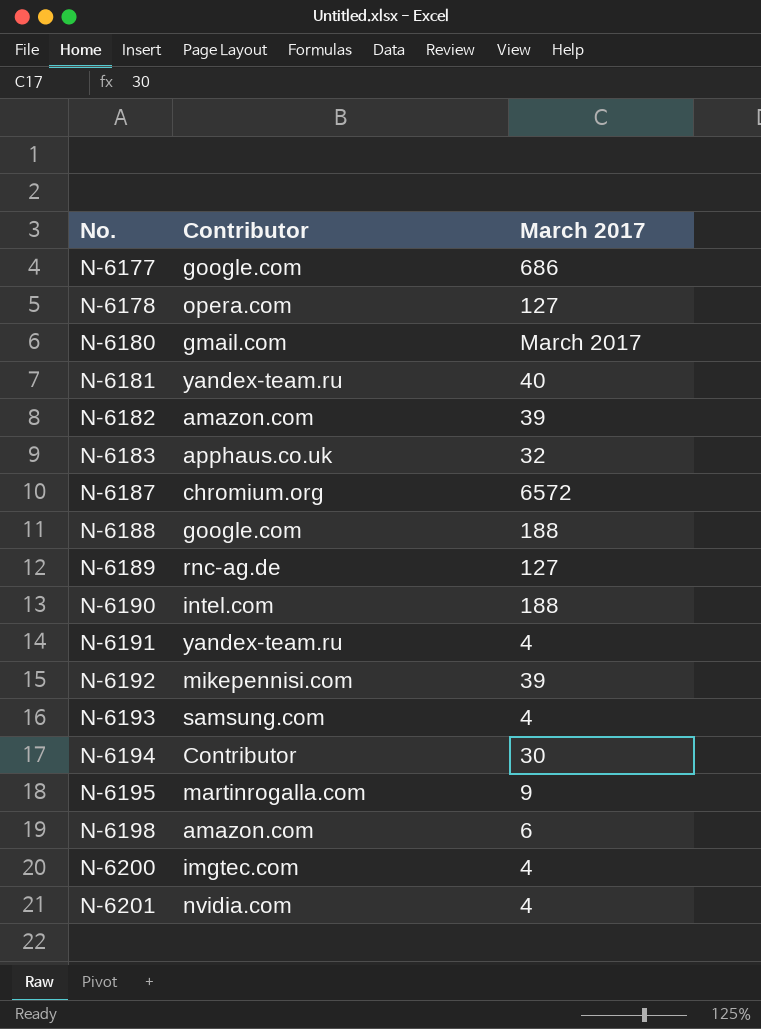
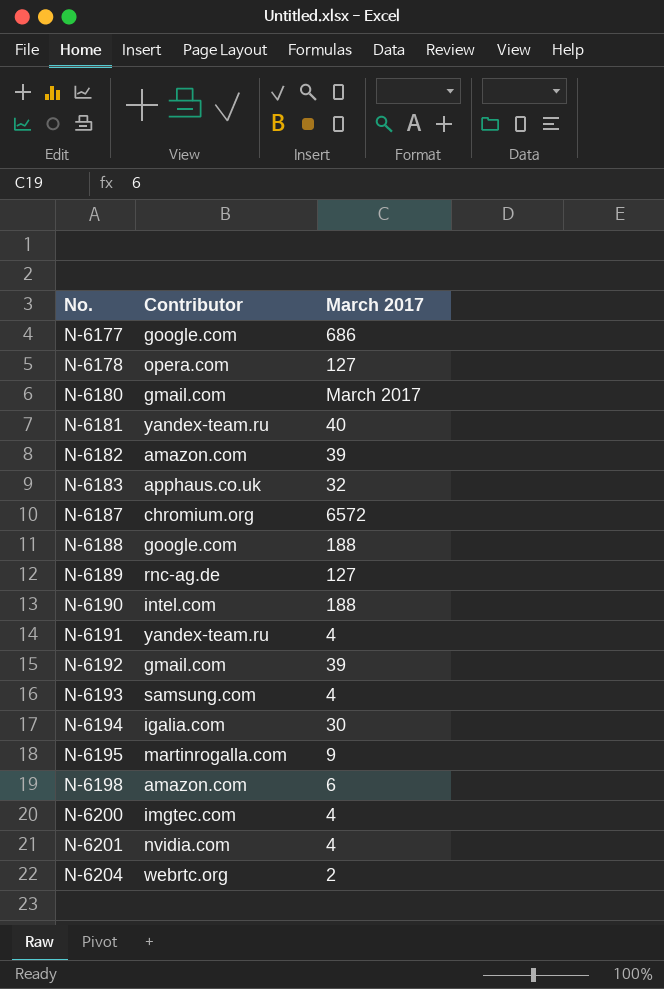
N-6192 | Contributor: mikepennisi.com -> gmail.com
N-6194 | Contributor: Contributor -> igalia.com
row N-6204: none -> webrtc.org | 2

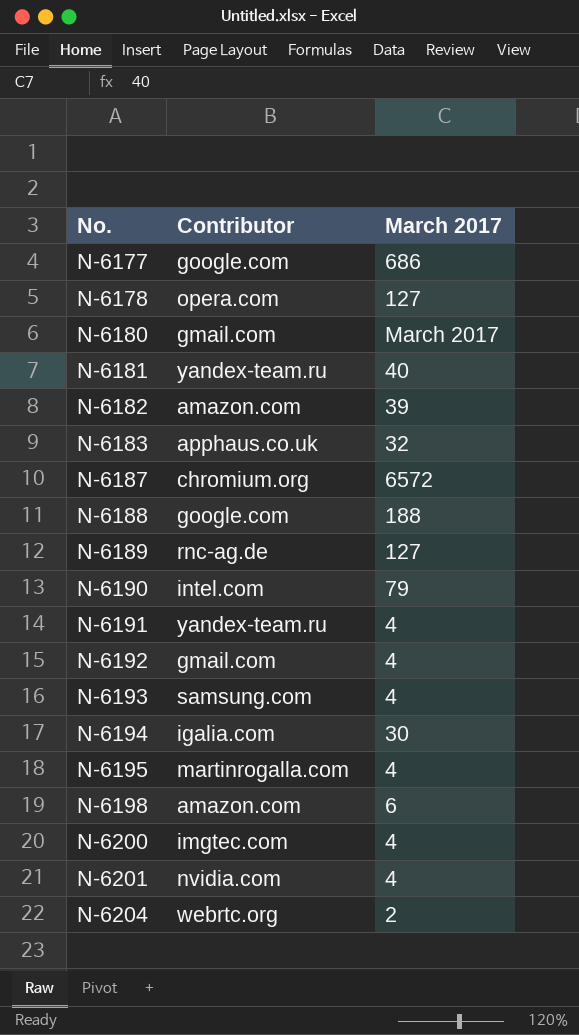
N-6190 | March 2017: 188 -> 79
N-6192 | March 2017: 39 -> 4
N-6195 | March 2017: 9 -> 4

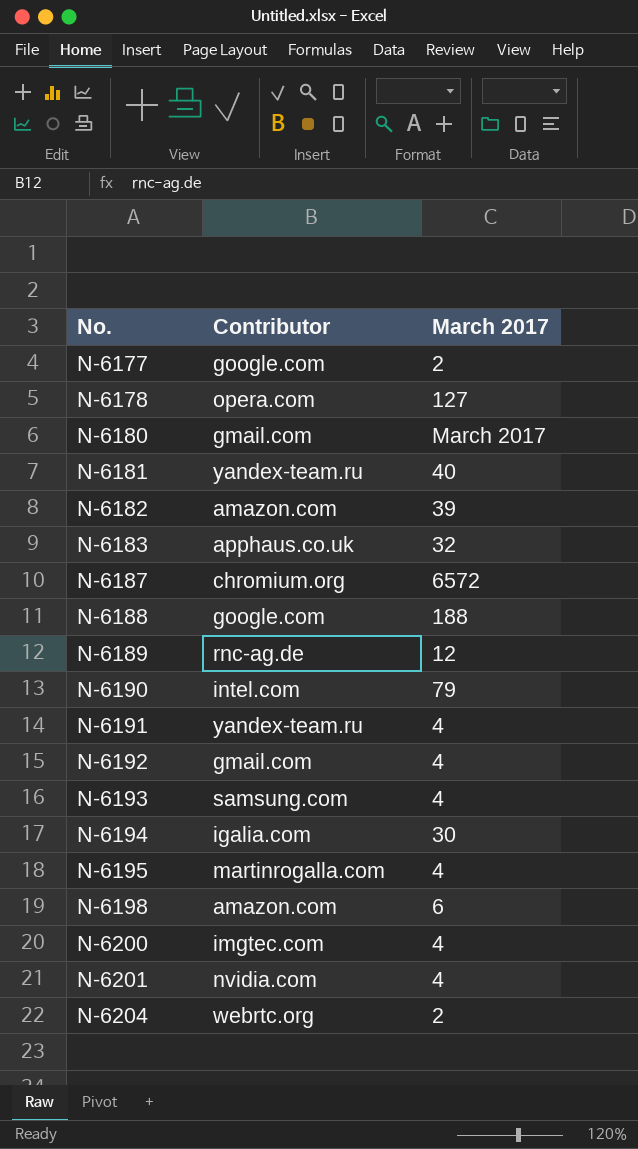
N-6177 | March 2017: 686 -> 2
N-6189 | March 2017: 127 -> 12

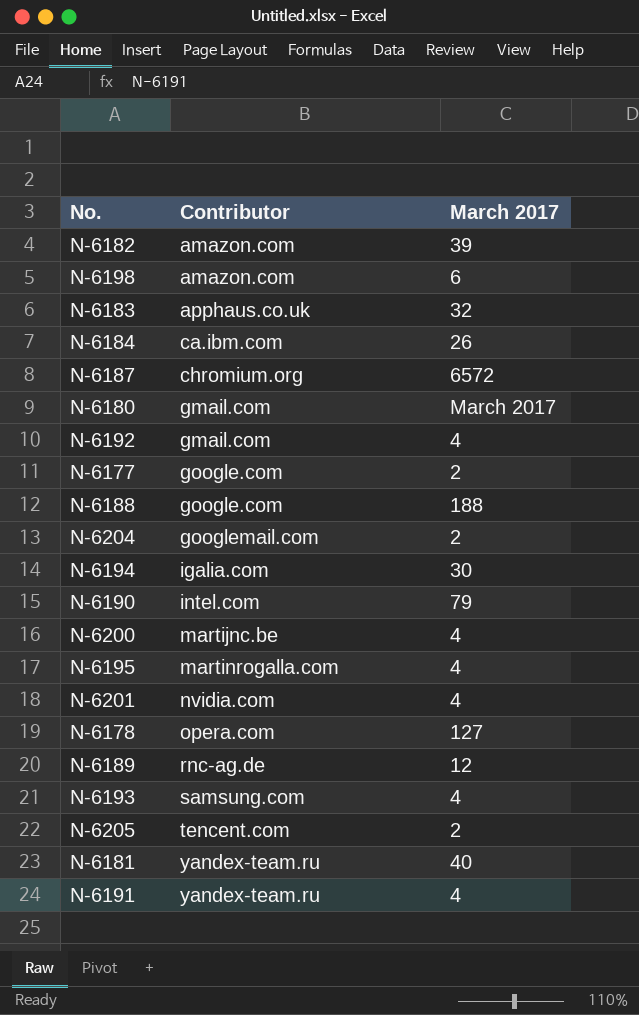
row order: No. ascending -> Contributor ascending
row N-6184: none -> ca.ibm.com | 26
N-6204 | Contributor: webrtc.org -> googlemail.com
N-6200 | Contributor: imgtec.com -> martijnc.be
row N-6205: none -> tencent.com | 2

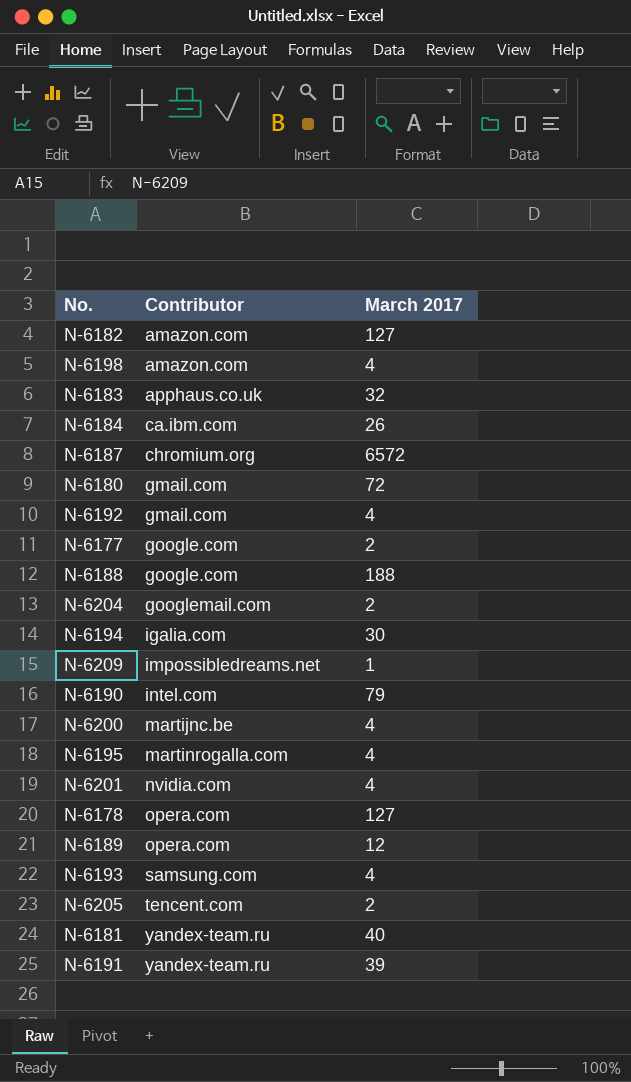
N-6182 | March 2017: 39 -> 127
N-6198 | March 2017: 6 -> 4
N-6180 | March 2017: March 2017 -> 72
row N-6209: none -> impossibledreams.net | 1
N-6189 | Contributor: rnc-ag.de -> opera.com
N-6191 | March 2017: 4 -> 39

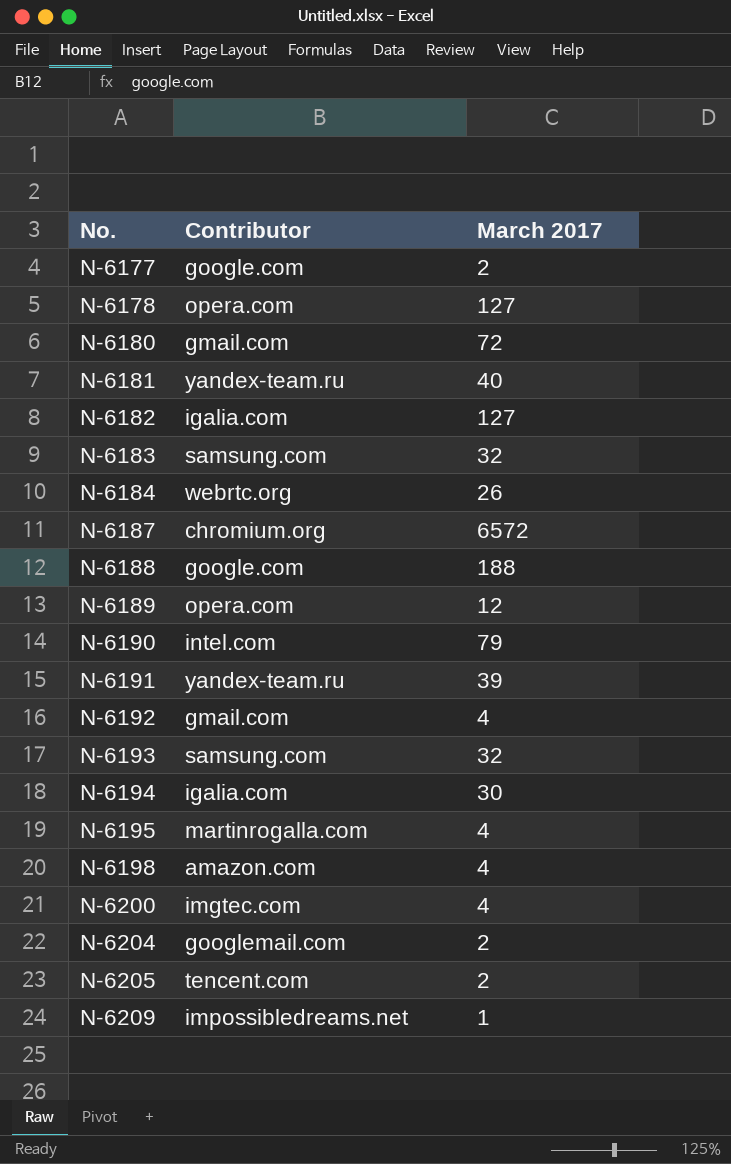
row order: Contributor ascending -> No. ascending
row N-6201: nvidia.com | 4 -> none
N-6182 | Contributor: amazon.com -> igalia.com
N-6183 | Contributor: apphaus.co.uk -> samsung.com
N-6184 | Contributor: ca.ibm.com -> webrtc.org
N-6193 | March 2017: 4 -> 32
N-6200 | Contributor: martijnc.be -> imgtec.com

